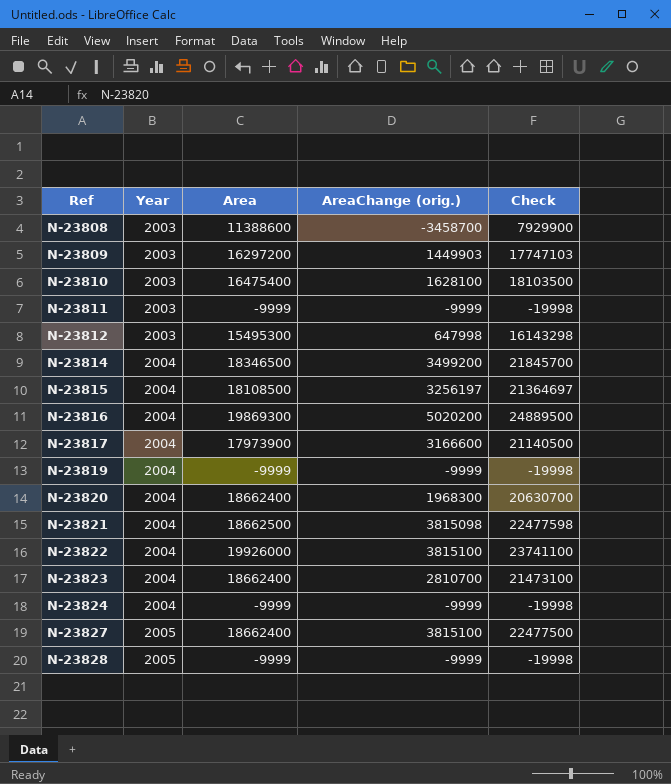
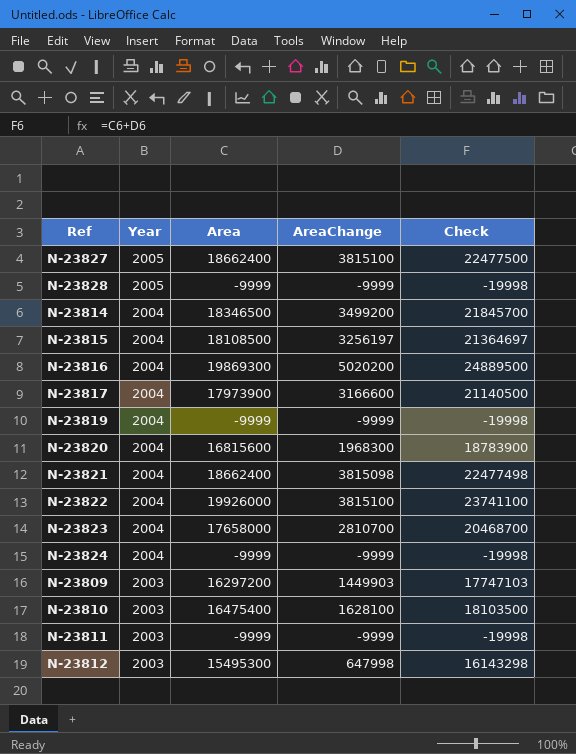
row order: Ref ascending -> Year descending
column name: AreaChange (orig.) -> AreaChange
row N-23808: 2003 | 11388600 | -3458700 | 7929900 -> none
N-23820 | Area: 18662400 -> 16815600
N-23820 | Check: 20630700 -> 18783900
N-23821 | Area: 18662500 -> 18662400
N-23821 | Check: 22477598 -> 22477498
N-23823 | Area: 18662400 -> 17658000
N-23823 | Check: 21473100 -> 20468700

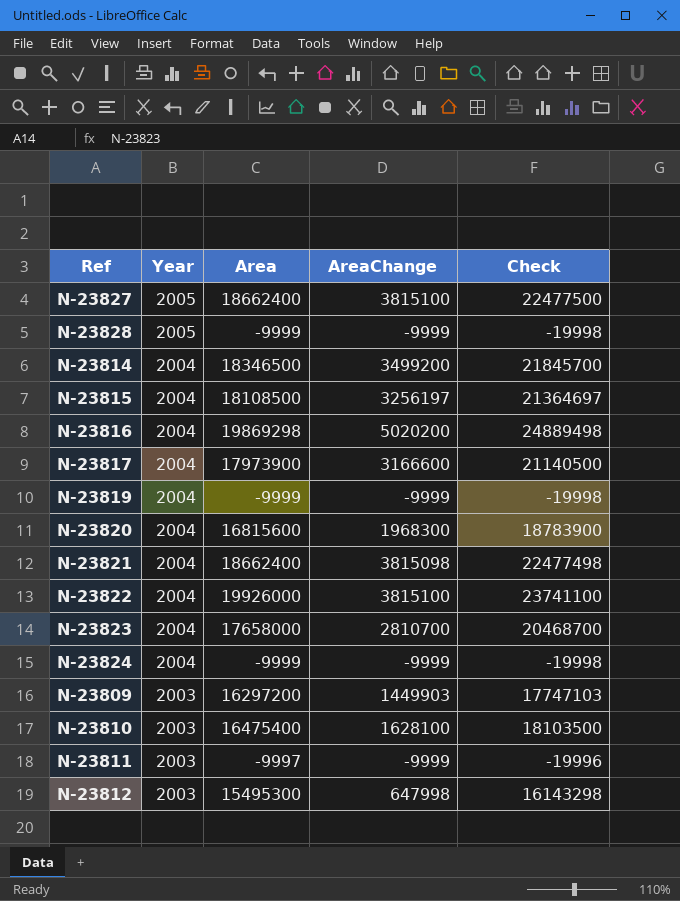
N-23816 | Area: 19869300 -> 19869298
N-23816 | Check: 24889500 -> 24889498
N-23811 | Area: -9999 -> -9997
N-23811 | Check: -19998 -> -19996

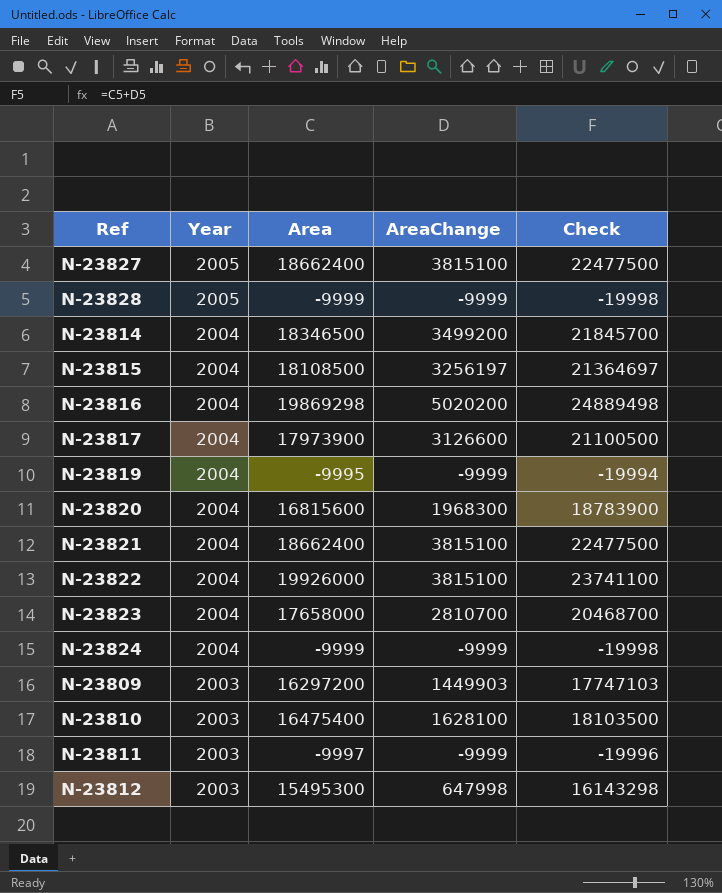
N-23817 | AreaChange: 3166600 -> 3126600
N-23817 | Check: 21140500 -> 21100500
N-23819 | Area: -9999 -> -9995
N-23819 | Check: -19998 -> -19994
N-23821 | AreaChange: 3815098 -> 3815100
N-23821 | Check: 22477498 -> 22477500

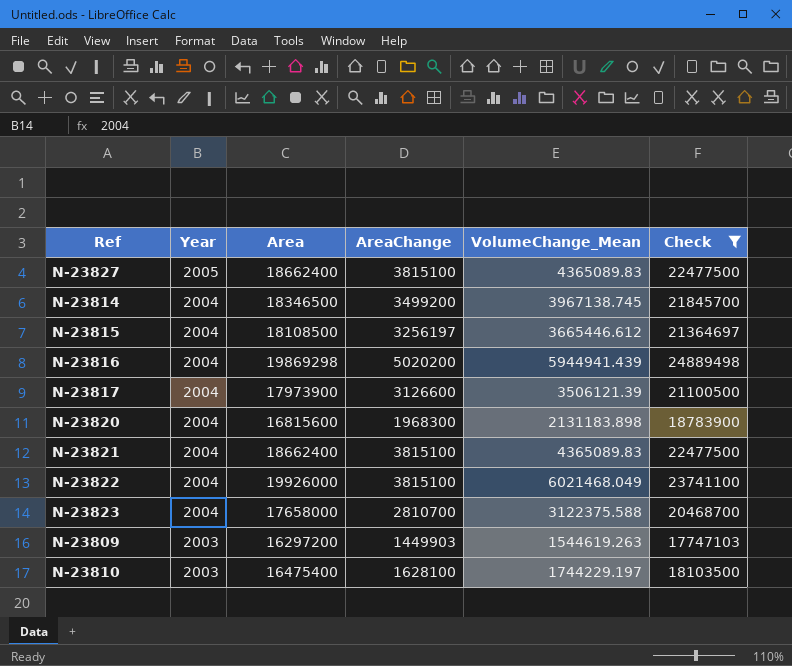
filter: none -> Check >= 17747103
column VolumeChange_Mean | position: none -> 5

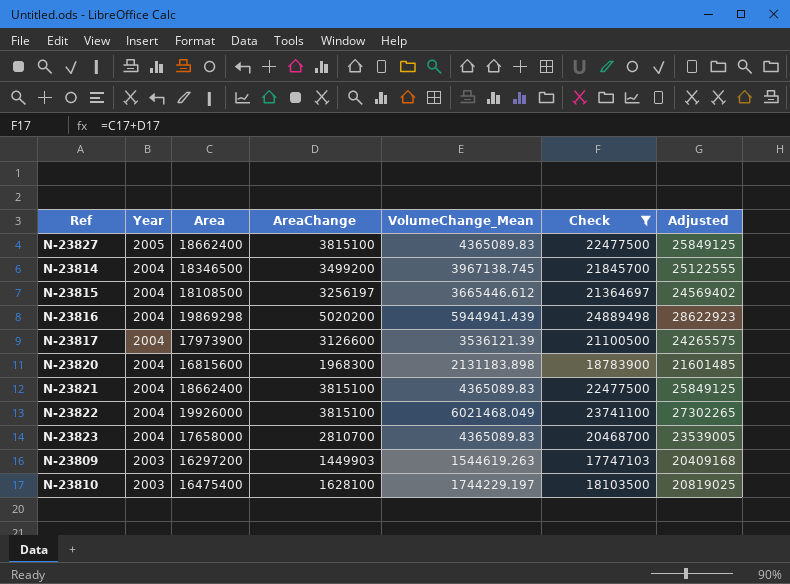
column Adjusted | formula: none -> [Check] * 1.15
N-23817 | VolumeChange_Mean: 3506121.39 -> 3536121.39
N-23823 | VolumeChange_Mean: 3122375.588 -> 4365089.83

